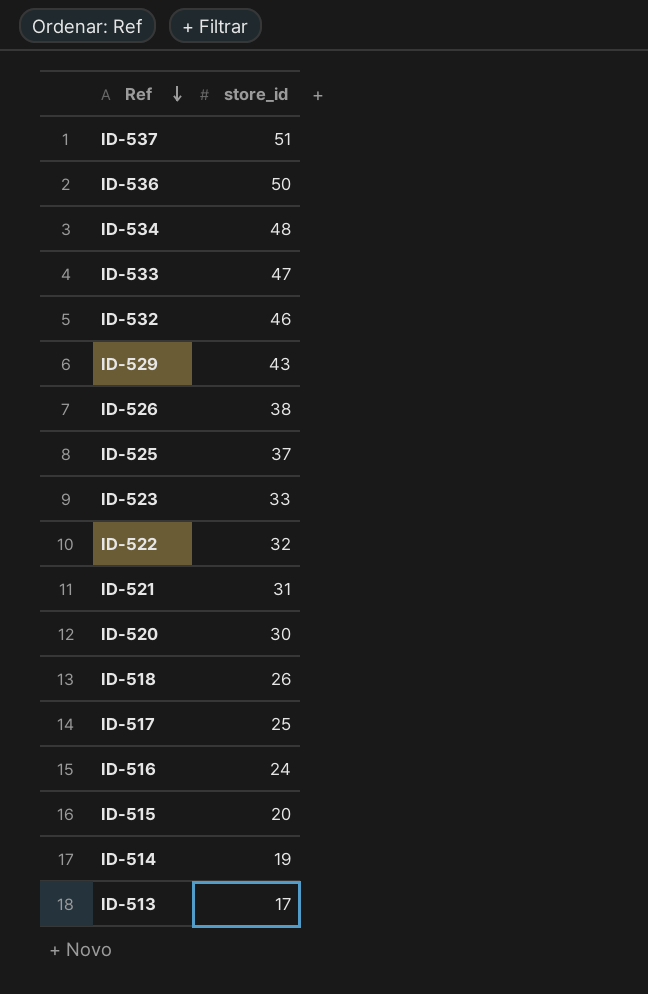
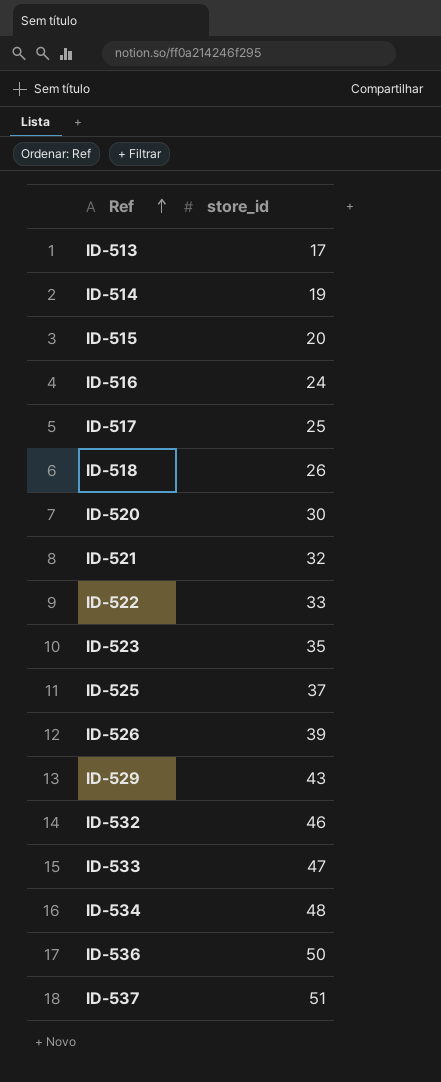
row order: Ref descending -> Ref ascending
ID-521 | store_id: 31 -> 32
ID-522 | store_id: 32 -> 33
ID-523 | store_id: 33 -> 35
ID-526 | store_id: 38 -> 39

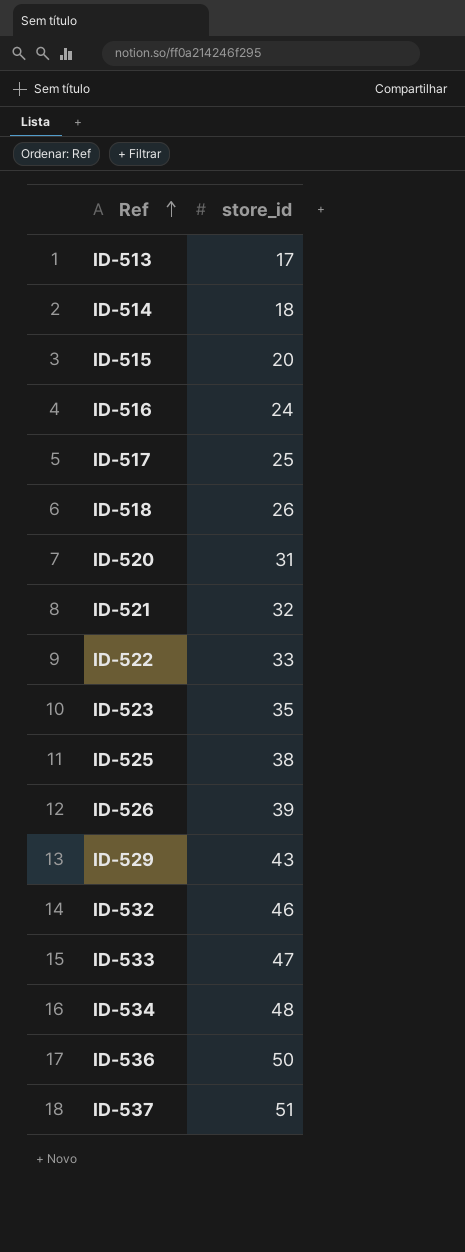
ID-514 | store_id: 19 -> 18
ID-520 | store_id: 30 -> 31
ID-525 | store_id: 37 -> 38

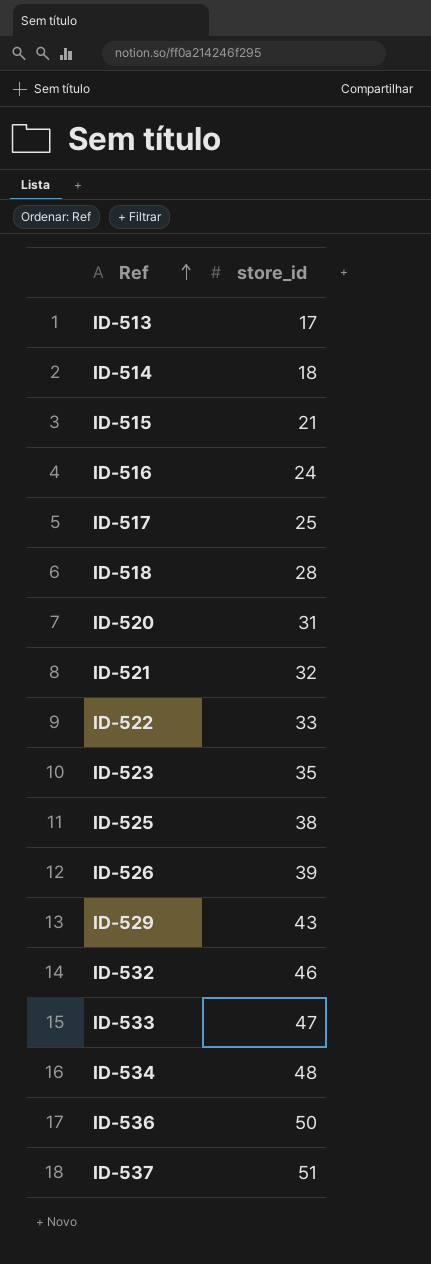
ID-515 | store_id: 20 -> 21
ID-518 | store_id: 26 -> 28

